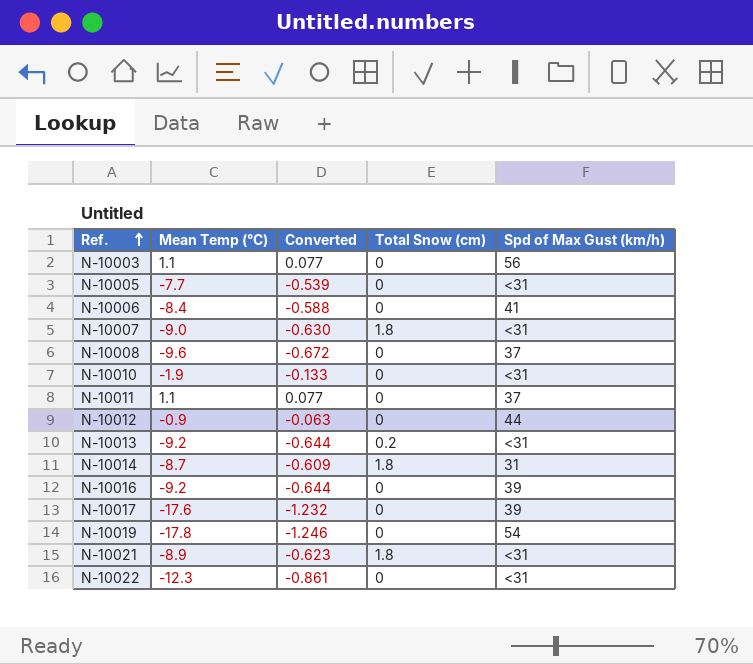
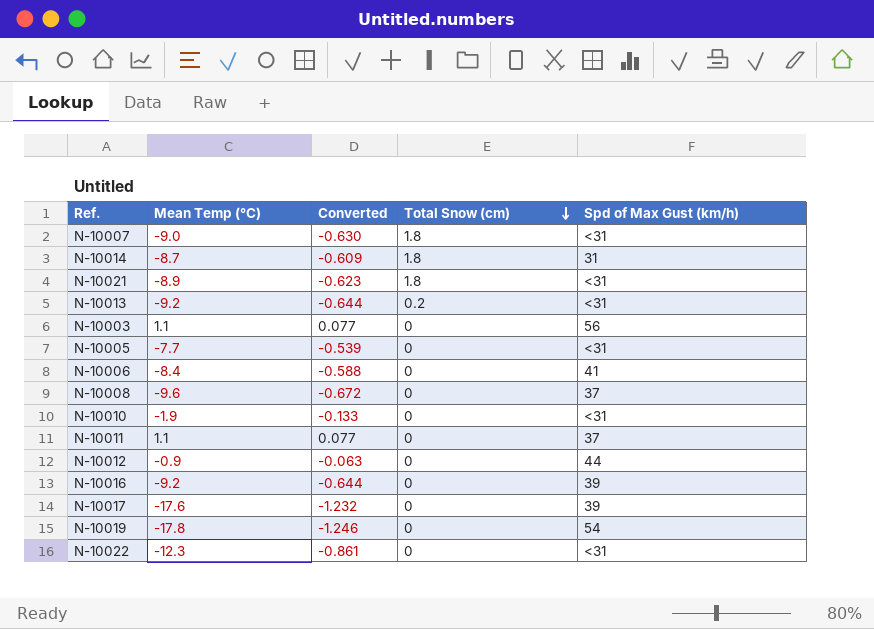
row order: Ref. ascending -> Total Snow (cm) descending

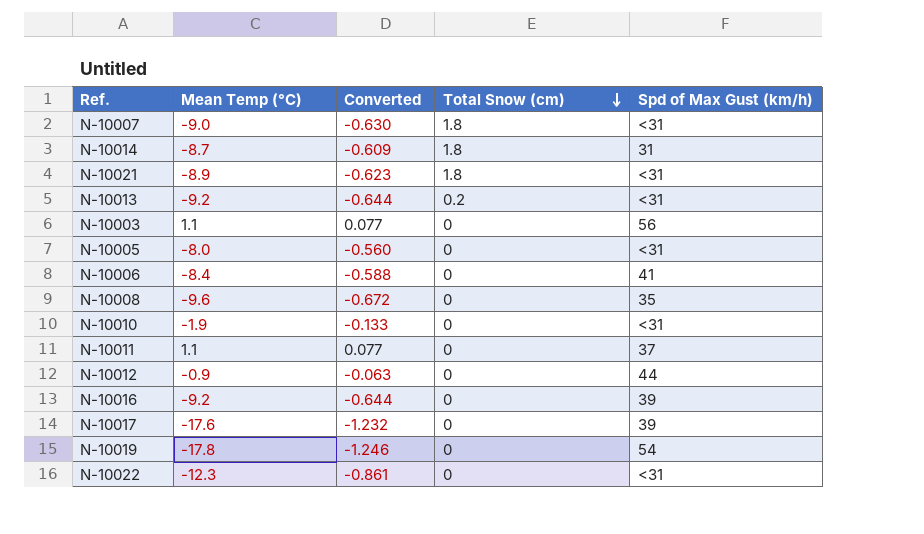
N-10005 | Mean Temp (°C): -7.7 -> -8.0
N-10005 | Converted: -0.539 -> -0.560
N-10008 | Spd of Max Gust (km/h): 37 -> 35

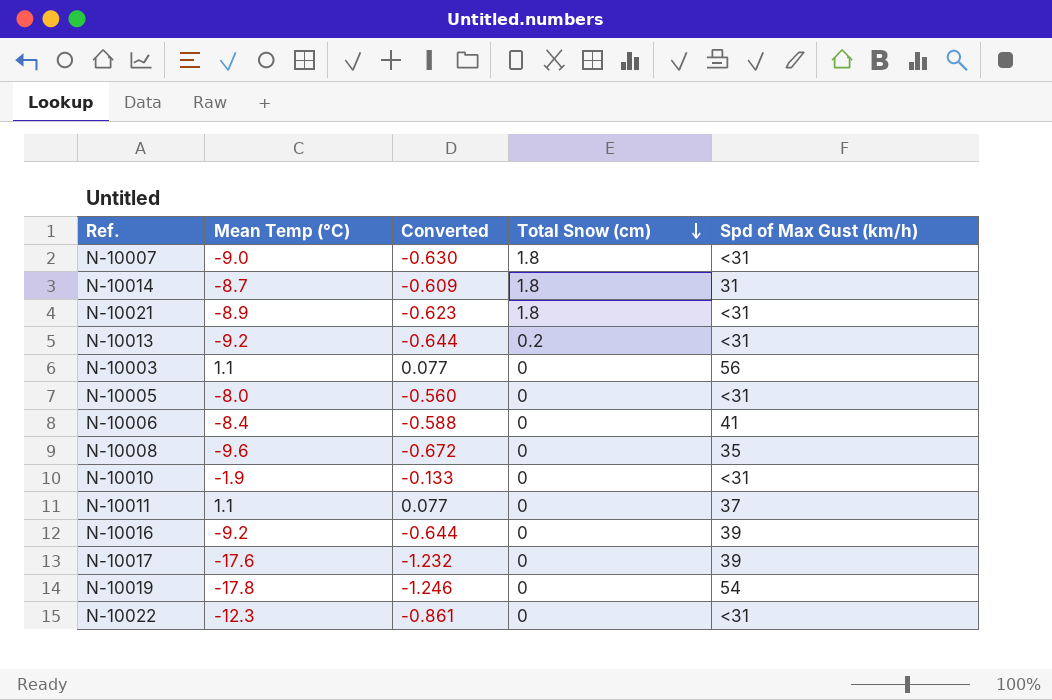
row N-10012: -0.9 | -0.063 | 0 | 44 -> none

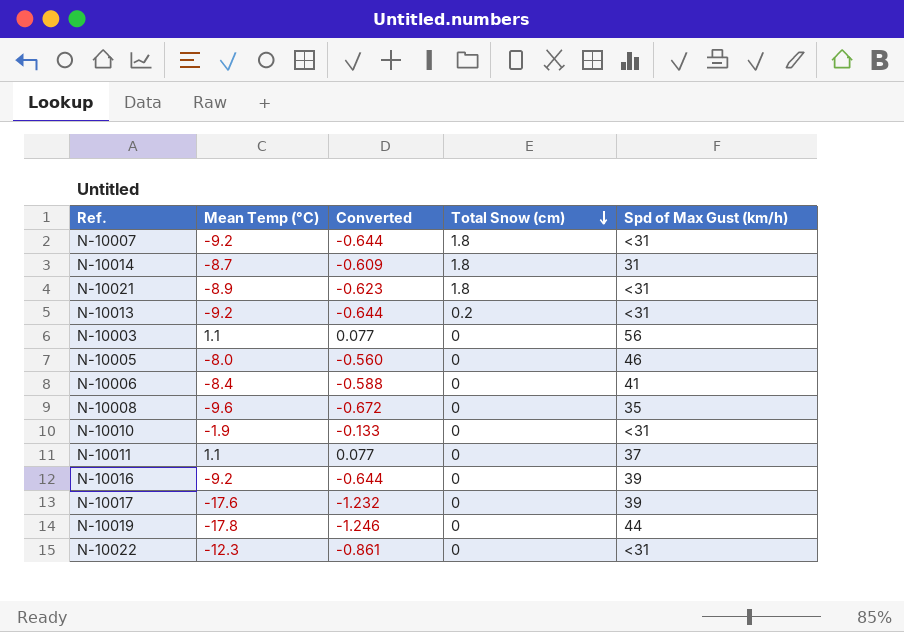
N-10007 | Mean Temp (°C): -9.0 -> -9.2
N-10007 | Converted: -0.630 -> -0.644
N-10005 | Spd of Max Gust (km/h): <31 -> 46
N-10019 | Spd of Max Gust (km/h): 54 -> 44

